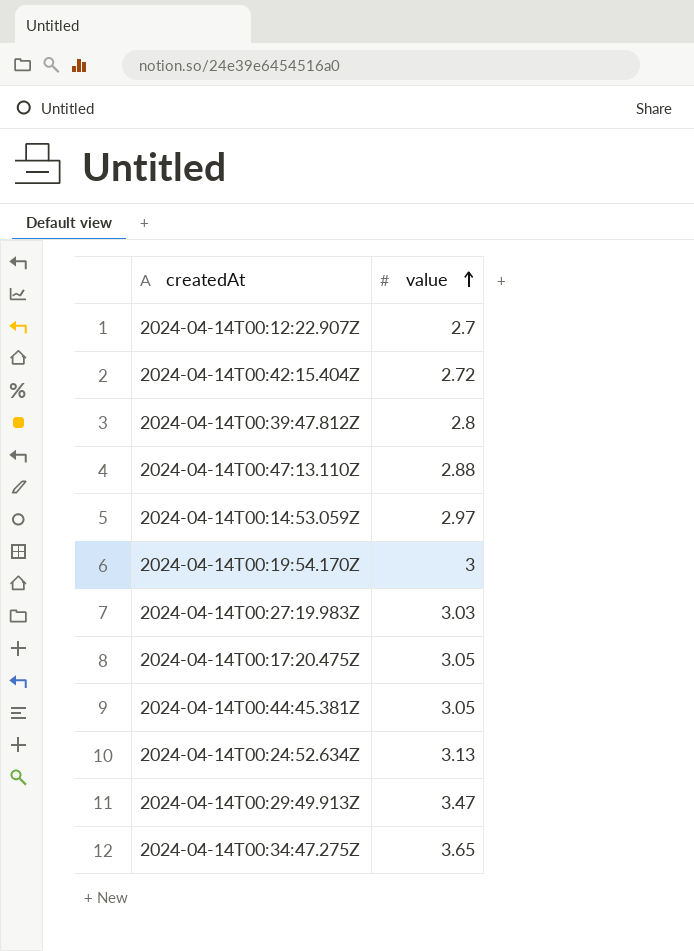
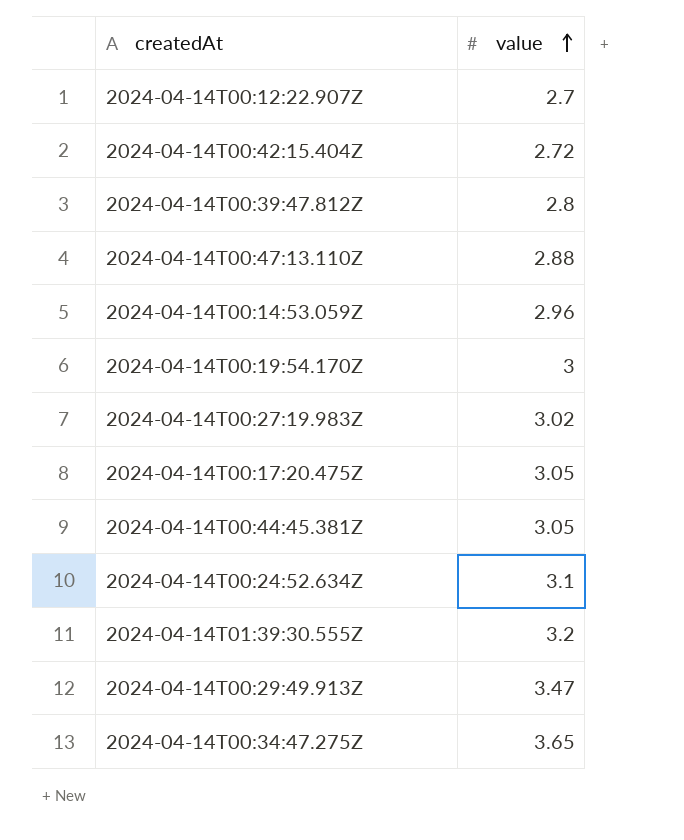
2024-04-14T00:14:53.059Z | value: 2.97 -> 2.96
2024-04-14T00:27:19.983Z | value: 3.03 -> 3.02
2024-04-14T00:24:52.634Z | value: 3.13 -> 3.1
row 2024-04-14T01:39:30.555Z: none -> 3.2

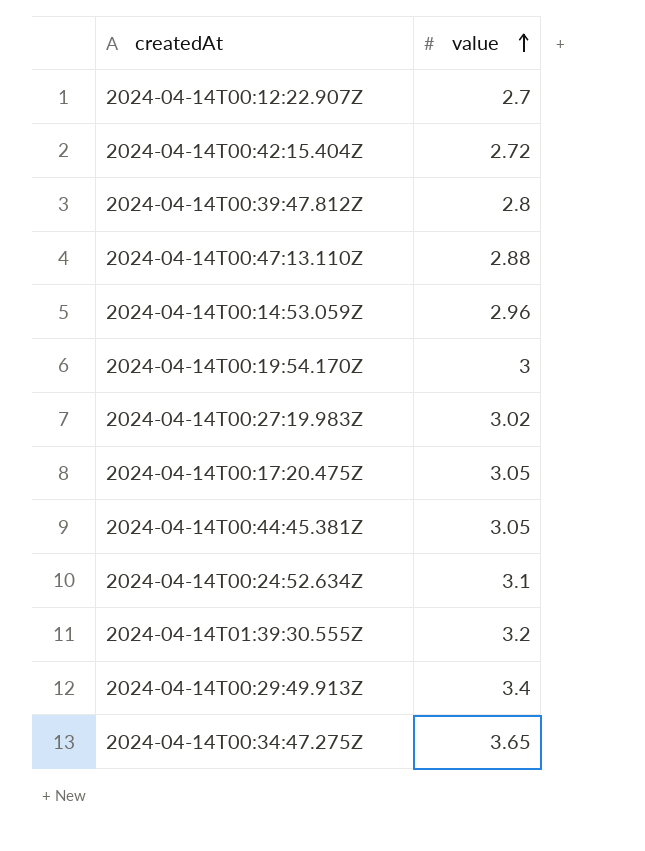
2024-04-14T00:29:49.913Z | value: 3.47 -> 3.4

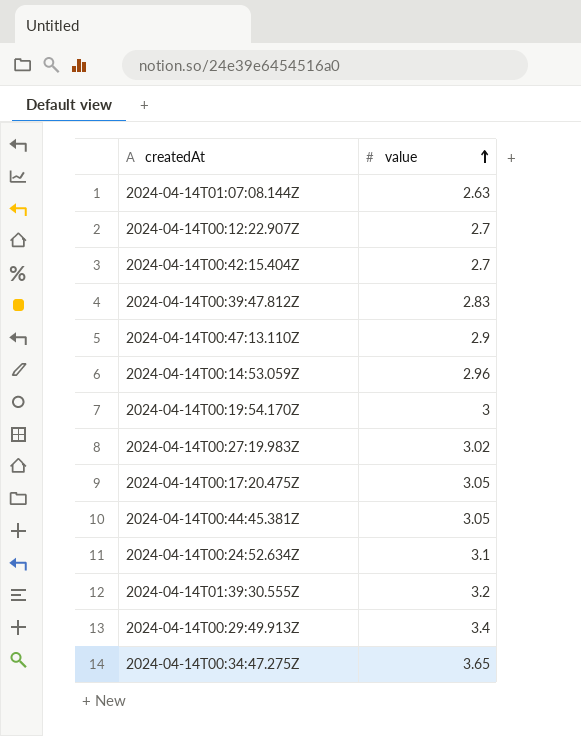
row 2024-04-14T01:07:08.144Z: none -> 2.63
2024-04-14T00:42:15.404Z | value: 2.72 -> 2.7
2024-04-14T00:39:47.812Z | value: 2.8 -> 2.83
2024-04-14T00:47:13.110Z | value: 2.88 -> 2.9

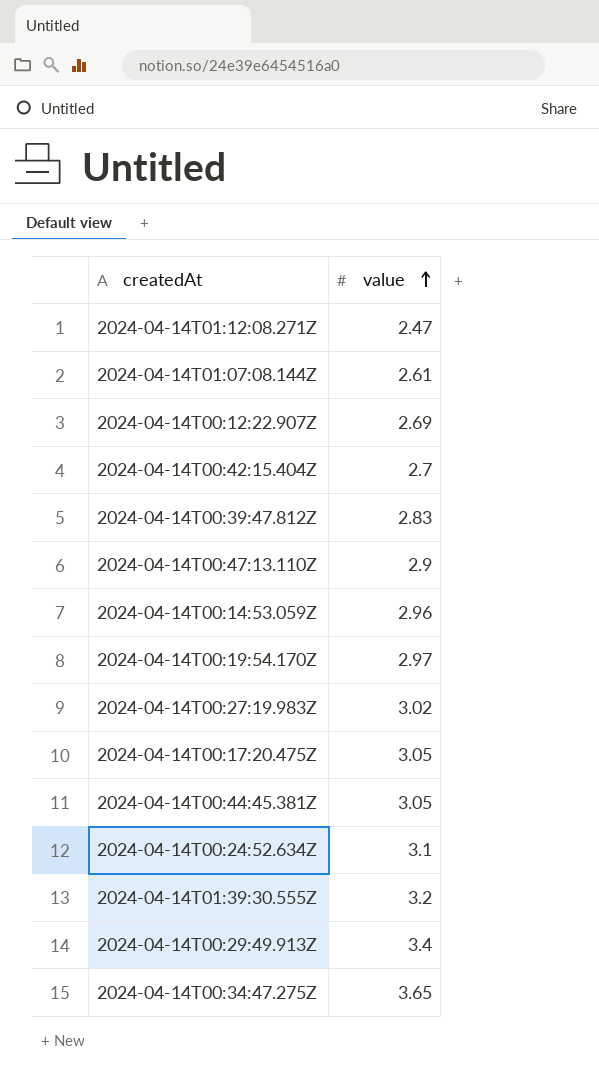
row 2024-04-14T01:12:08.271Z: none -> 2.47
2024-04-14T01:07:08.144Z | value: 2.63 -> 2.61
2024-04-14T00:12:22.907Z | value: 2.7 -> 2.69
2024-04-14T00:19:54.170Z | value: 3 -> 2.97

